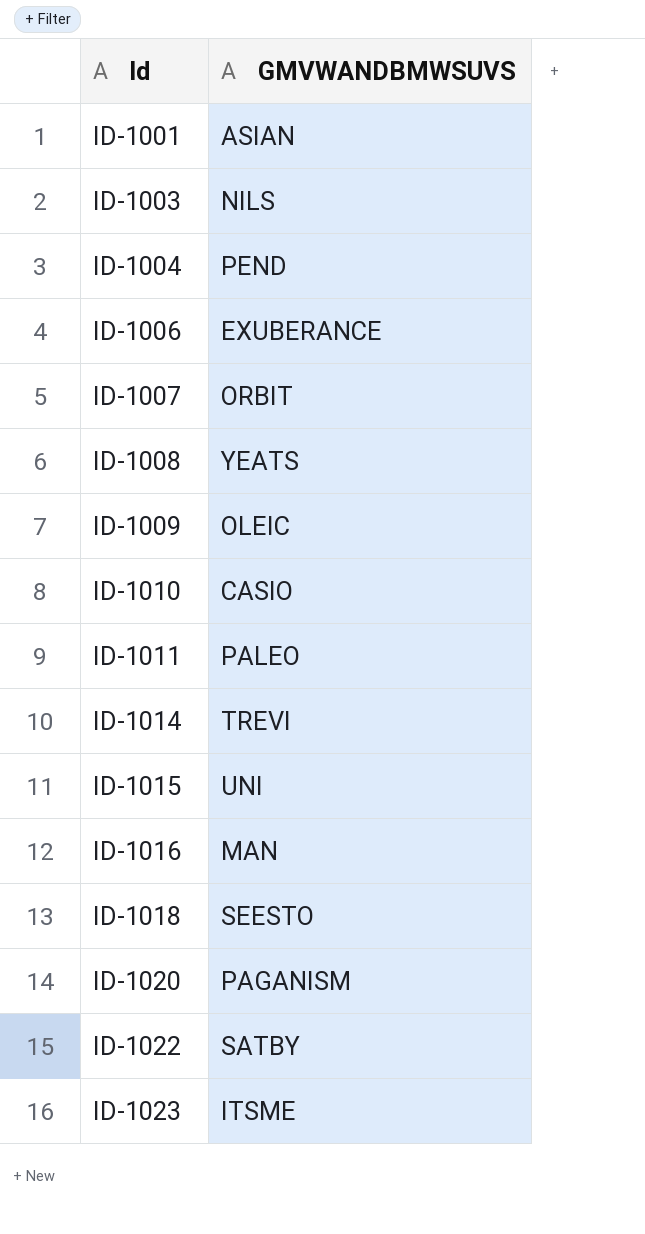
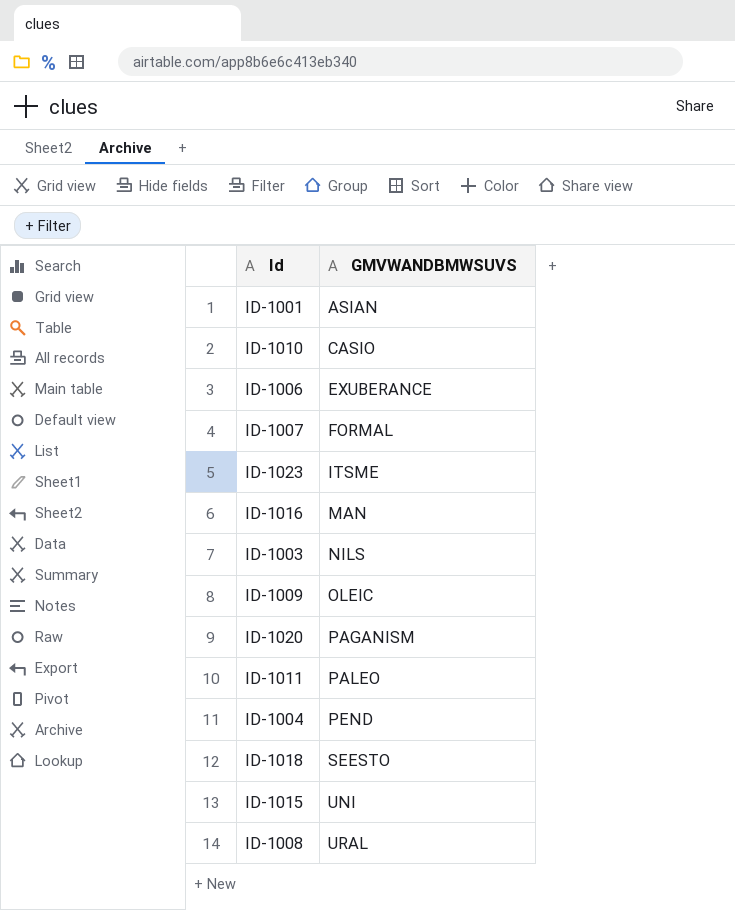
row order: Id ascending -> GMVWANDBMWSUVS ascending
row ID-1014: TREVI -> none
row ID-1022: SATBY -> none
ID-1007 | GMVWANDBMWSUVS: ORBIT -> FORMAL
ID-1008 | GMVWANDBMWSUVS: YEATS -> URAL

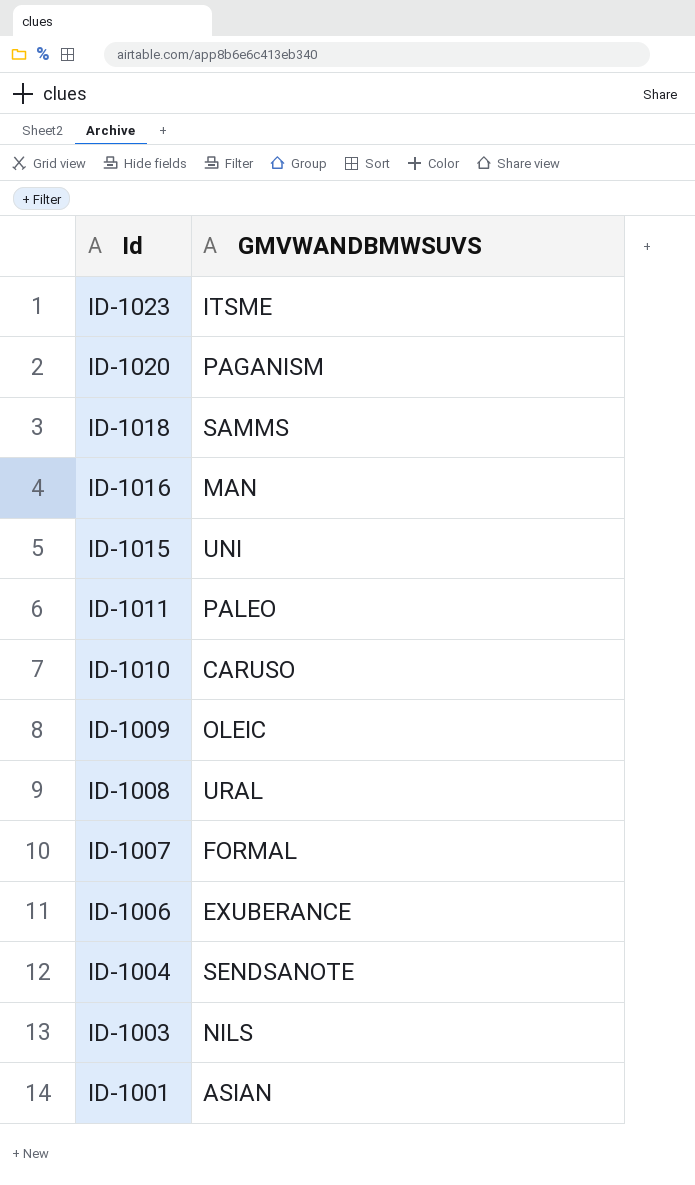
row order: GMVWANDBMWSUVS ascending -> Id descending
ID-1018 | GMVWANDBMWSUVS: SEESTO -> SAMMS
ID-1010 | GMVWANDBMWSUVS: CASIO -> CARUSO
ID-1004 | GMVWANDBMWSUVS: PEND -> SENDSANOTE

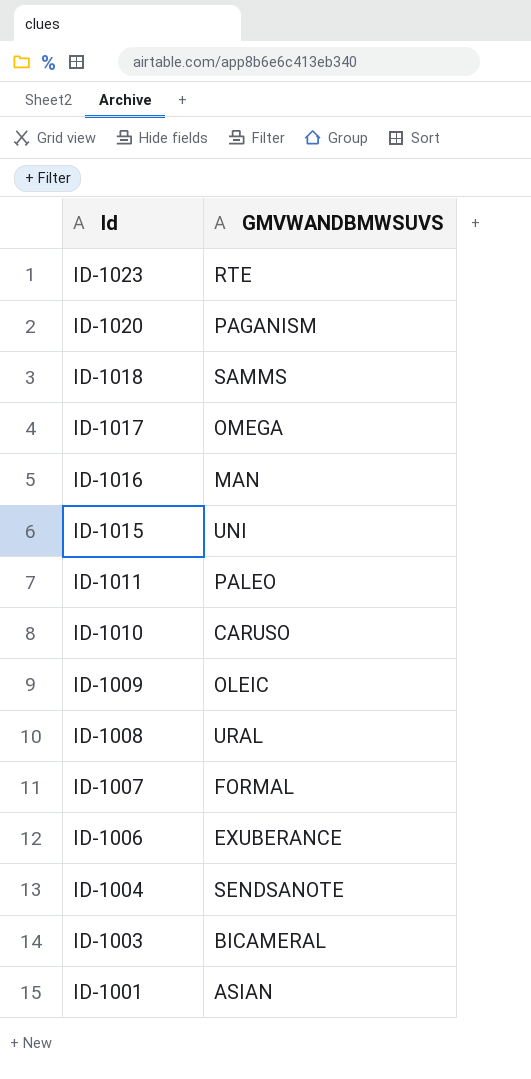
ID-1023 | GMVWANDBMWSUVS: ITSME -> RTE
row ID-1017: none -> OMEGA
ID-1003 | GMVWANDBMWSUVS: NILS -> BICAMERAL

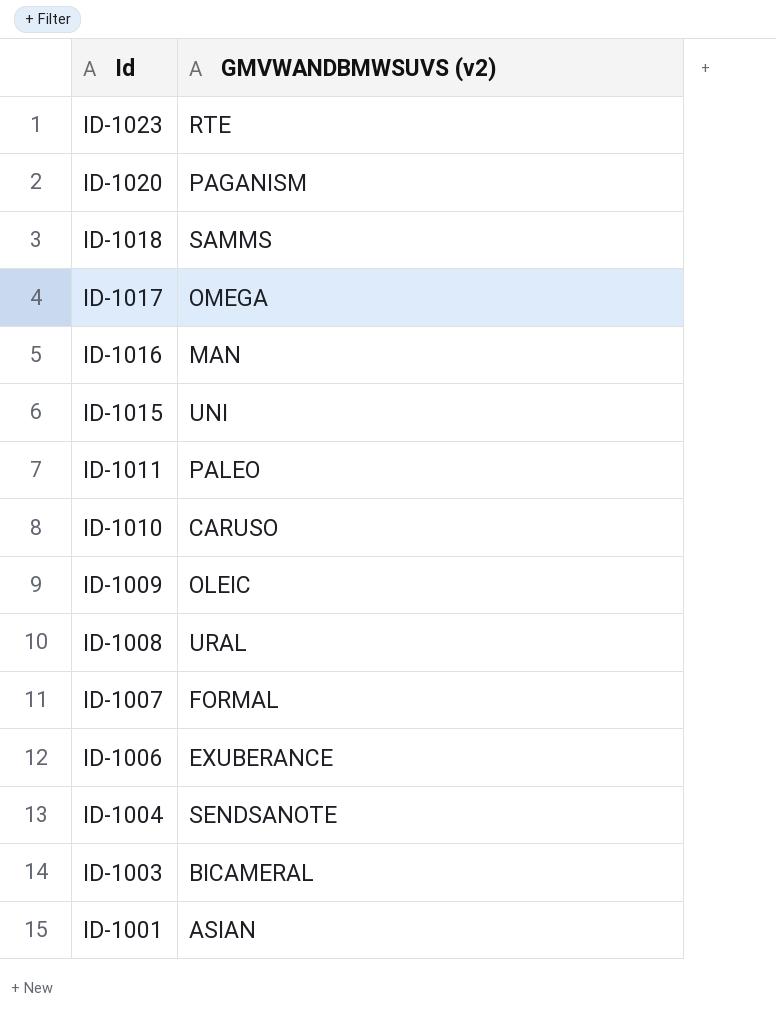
column name: GMVWANDBMWSUVS -> GMVWANDBMWSUVS (v2)

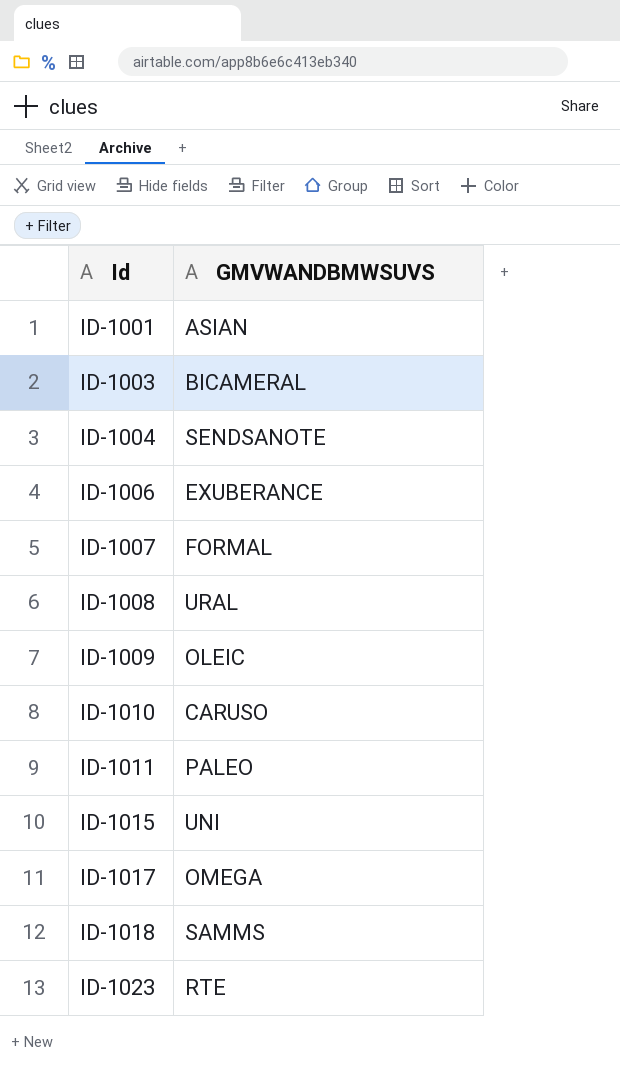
row order: Id descending -> Id ascending
column name: GMVWANDBMWSUVS (v2) -> GMVWANDBMWSUVS
row ID-1020: PAGANISM -> none
row ID-1016: MAN -> none

